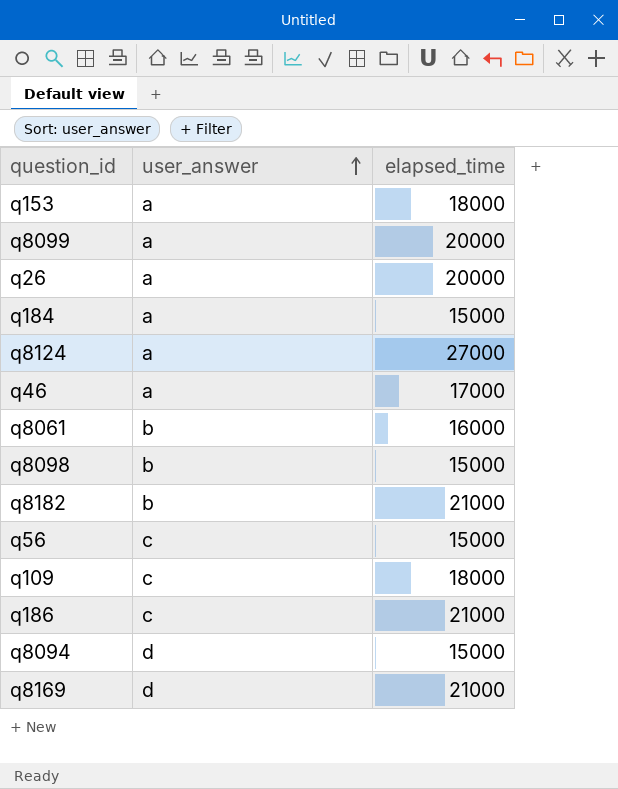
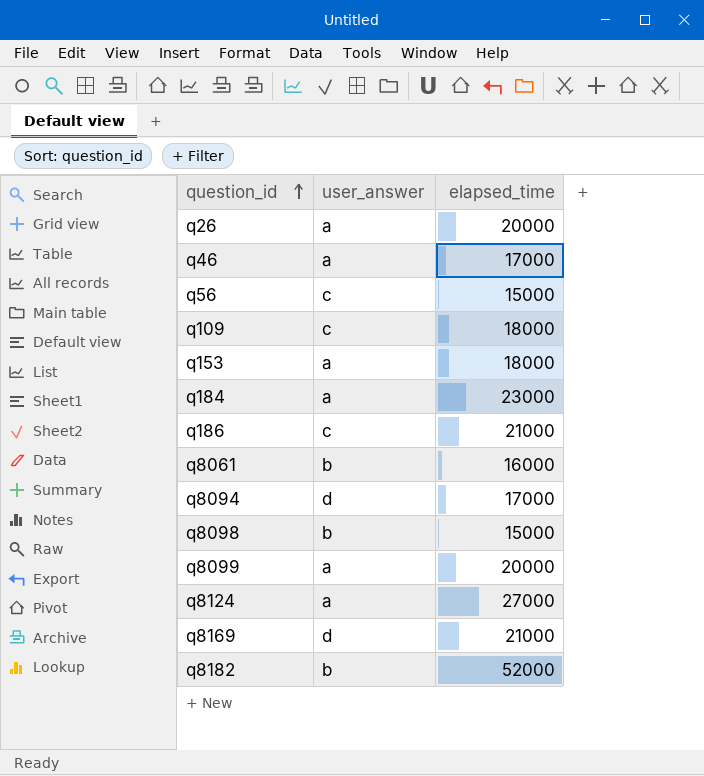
row order: user_answer ascending -> question_id ascending
q184 | elapsed_time: 15000 -> 23000
q8094 | elapsed_time: 15000 -> 17000
q8182 | elapsed_time: 21000 -> 52000

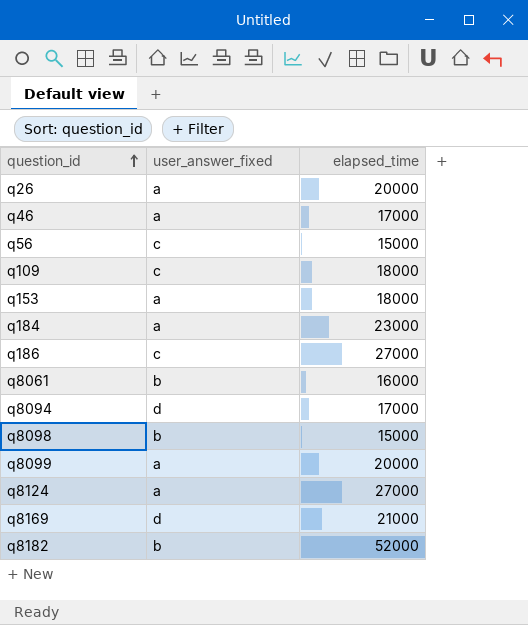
column name: user_answer -> user_answer_fixed
q186 | elapsed_time: 21000 -> 27000

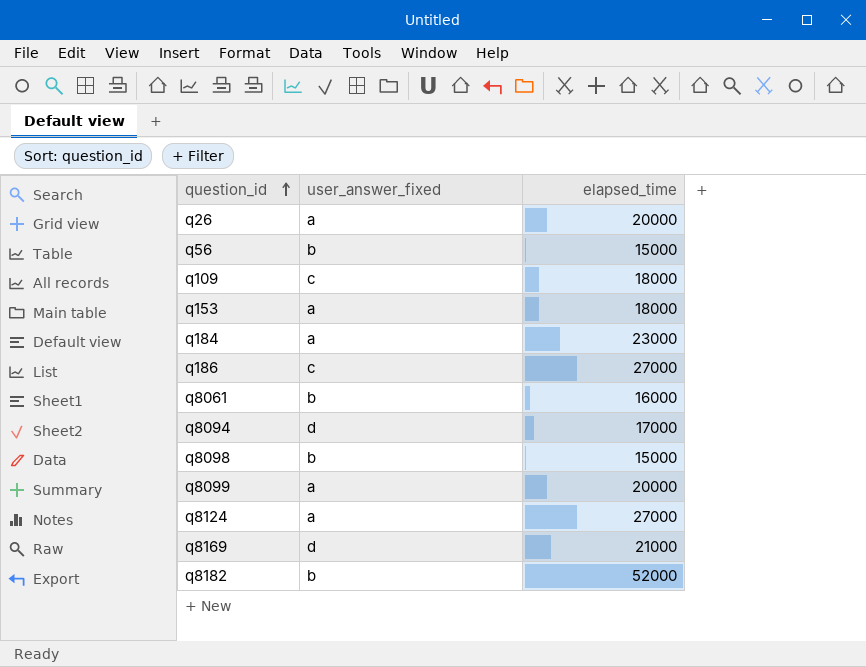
row q46: a | 17000 -> none
q56 | user_answer_fixed: c -> b

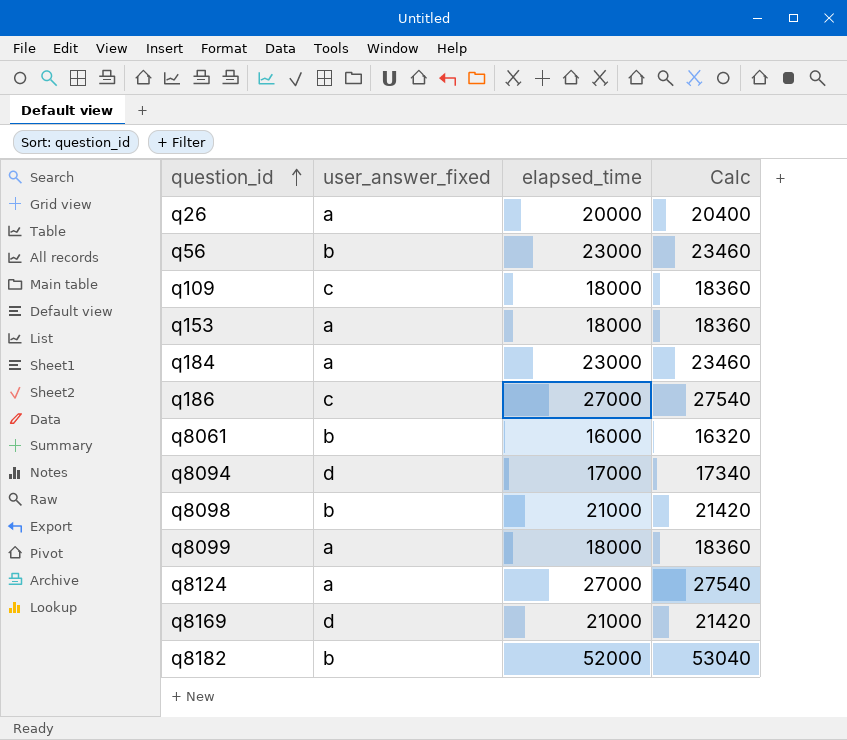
column Calc | formula: none -> [elapsed_time] * 1.02
q56 | elapsed_time: 15000 -> 23000
q8098 | elapsed_time: 15000 -> 21000
q8099 | elapsed_time: 20000 -> 18000

